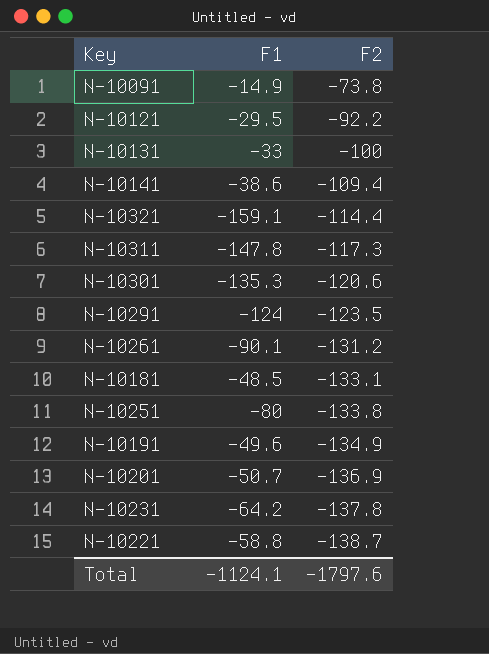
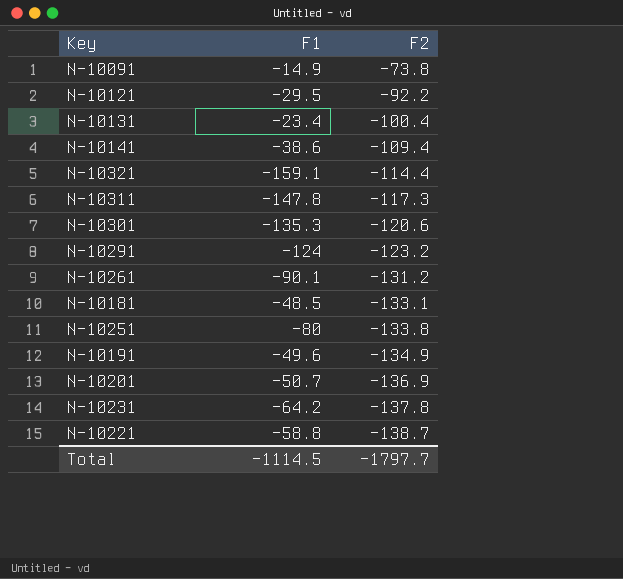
N-10131 | F1: -33 -> -23.4
N-10131 | F2: -100 -> -100.4
N-10291 | F2: -123.5 -> -123.2
Total | F1: -1124.1 -> -1114.5
Total | F2: -1797.6 -> -1797.7

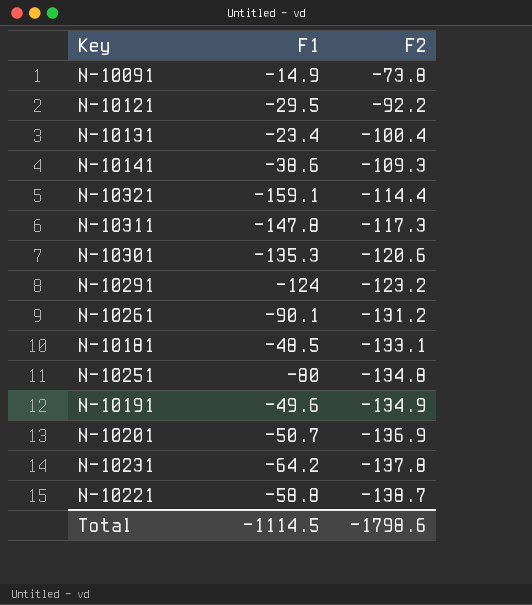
N-10141 | F2: -109.4 -> -109.3
N-10251 | F2: -133.8 -> -134.8
Total | F2: -1797.7 -> -1798.6

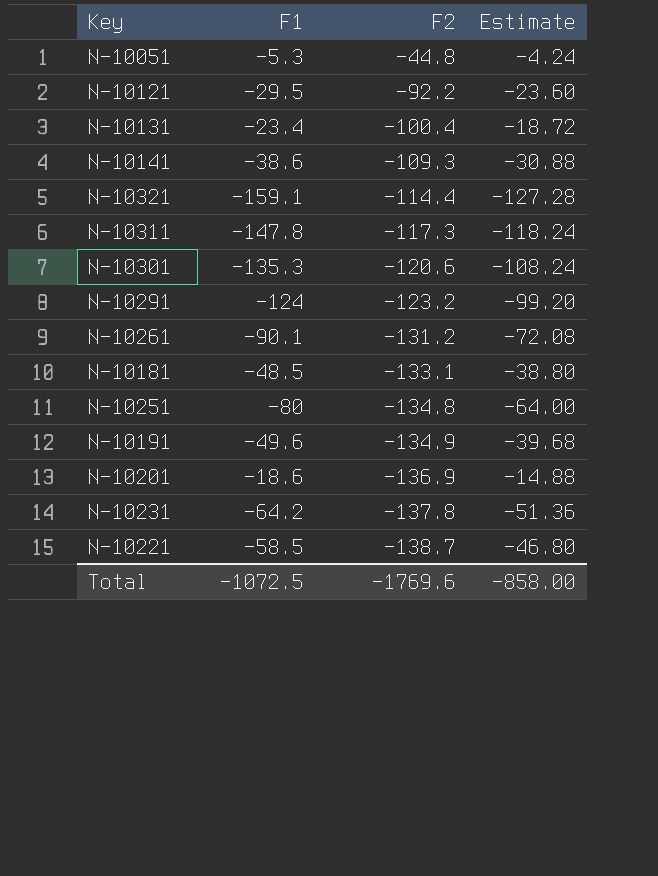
column Estimate | formula: none -> [F1] * 0.8
row N-10091: -14.9 | -73.8 -> none
row N-10051: none -> -5.3 | -44.8 | -4.24
N-10201 | F1: -50.7 -> -18.6
N-10221 | F1: -58.8 -> -58.5
Total | F1: -1114.5 -> -1072.5
Total | F2: -1798.6 -> -1769.6

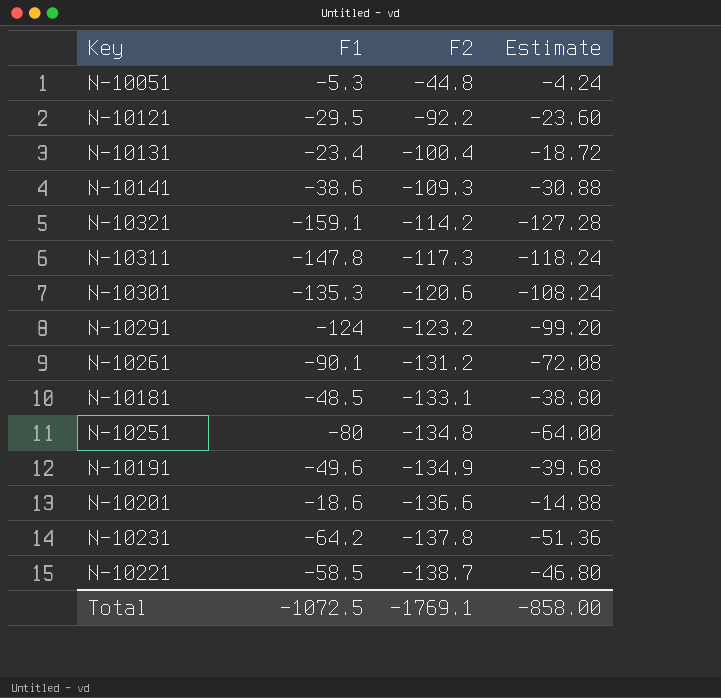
N-10321 | F2: -114.4 -> -114.2
N-10201 | F2: -136.9 -> -136.6
Total | F2: -1769.6 -> -1769.1

